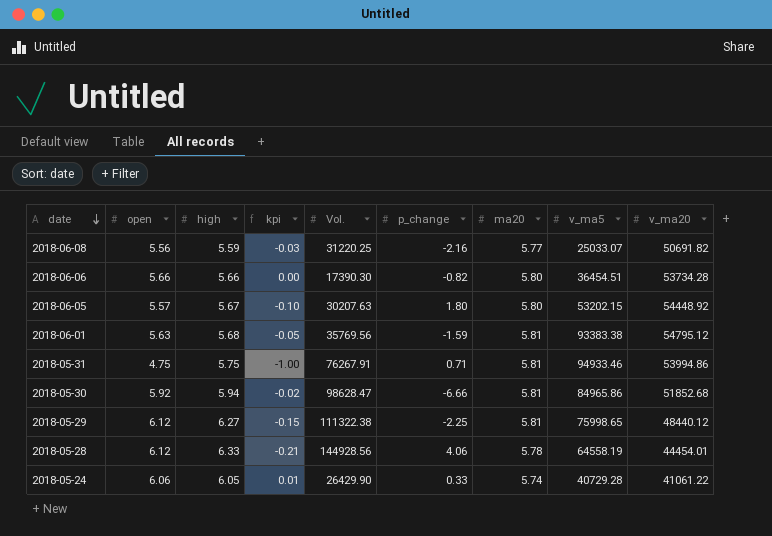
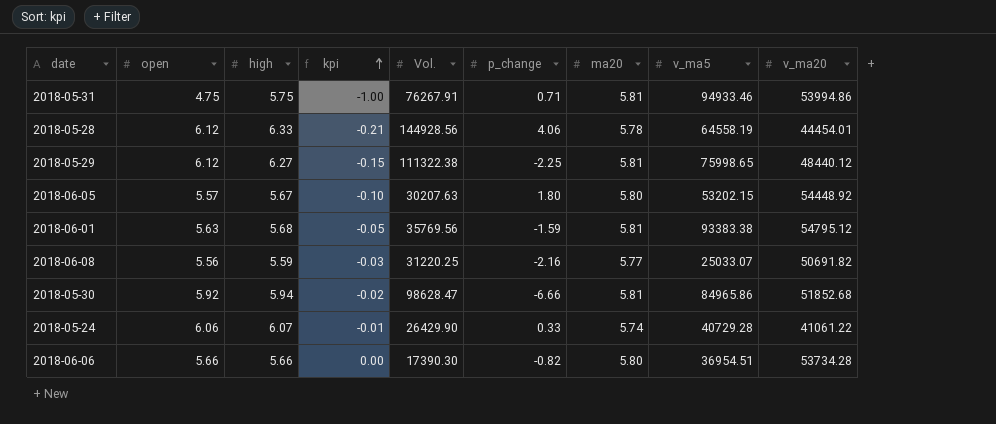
row order: date descending -> kpi ascending
2018-05-24 | high: 6.05 -> 6.07
2018-05-24 | kpi: 0.01 -> -0.01
2018-06-06 | v_ma5: 36454.51 -> 36954.51

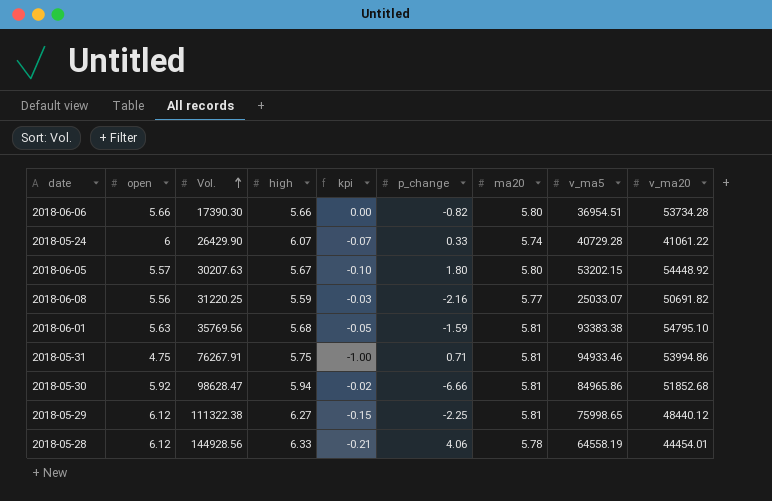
row order: kpi ascending -> Vol. ascending
column Vol. | position: 5 -> 3
2018-05-24 | open: 6.06 -> 6
2018-05-24 | kpi: -0.01 -> -0.07
2018-06-01 | v_ma20: 54795.12 -> 54795.10

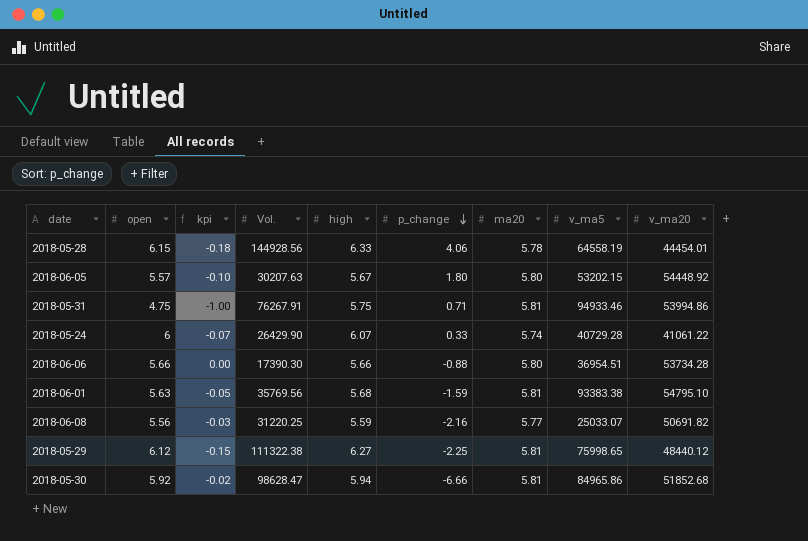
row order: Vol. ascending -> p_change descending
column kpi | position: 5 -> 3
2018-05-28 | open: 6.12 -> 6.15
2018-05-28 | kpi: -0.21 -> -0.18
2018-06-06 | p_change: -0.82 -> -0.88

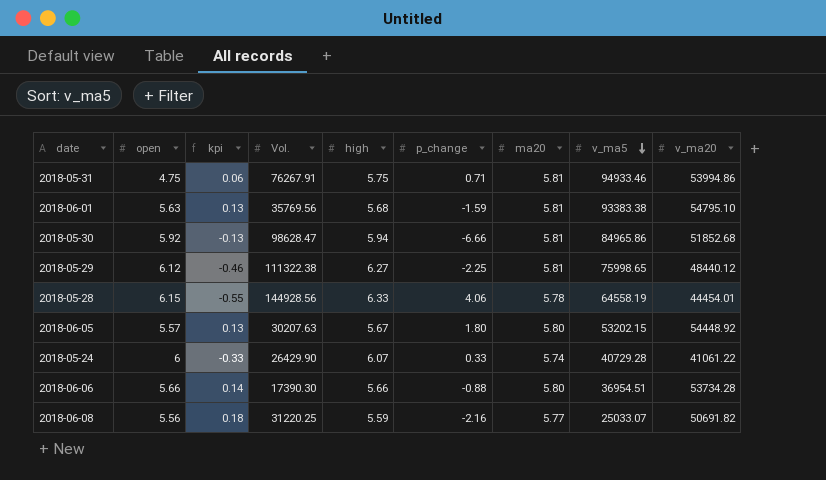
row order: p_change descending -> v_ma5 descending
column kpi | formula: [open] - [high] -> [ma20] - [high]

